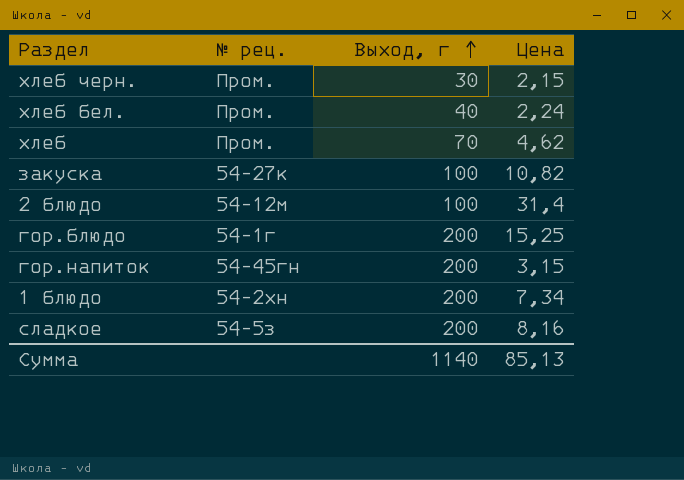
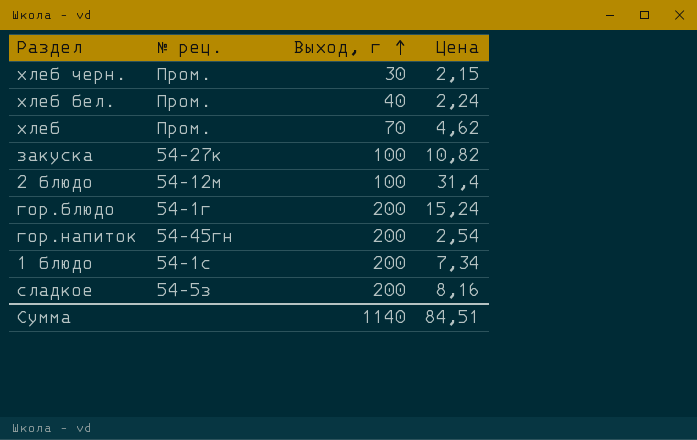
гор.блюдо | Цена: 15,25 -> 15,24
гор.напиток | Цена: 3,15 -> 2,54
1 блюдо | № рец.: 54-2хн -> 54-1с
Сумма | Цена: 85,13 -> 84,51

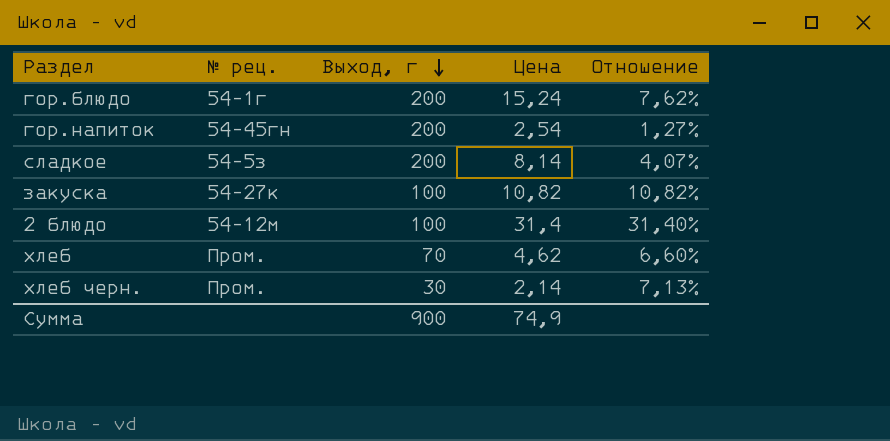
row order: Выход, г ascending -> Выход, г descending
column Отношение | formula: none -> [Цена] / [Выход, г]
row хлеб бел.: Пром. | 40 | 2,24 -> none
row 1 блюдо: 54-1с | 200 | 7,34 -> none
сладкое | Цена: 8,16 -> 8,14
хлеб черн. | Цена: 2,15 -> 2,14
Сумма | Выход, г: 1140 -> 900
Сумма | Цена: 84,51 -> 74,9

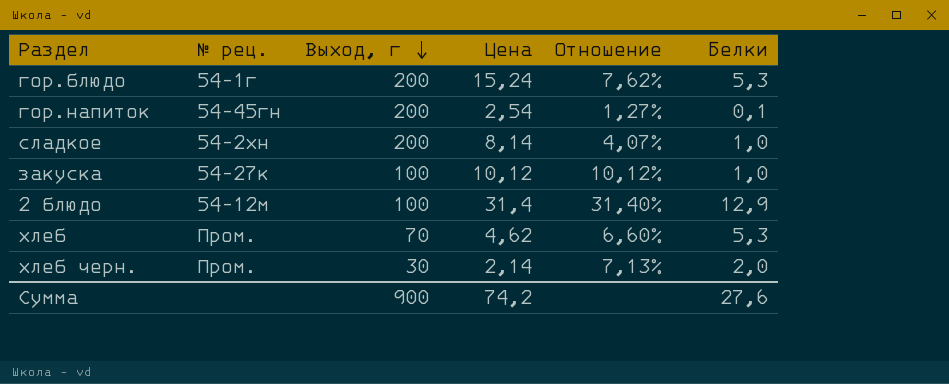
column Белки | position: none -> 6
сладкое | № рец.: 54-5з -> 54-2хн
закуска | Цена: 10,82 -> 10,12
закуска | Отношение: 10,82% -> 10,12%
Сумма | Цена: 74,9 -> 74,2

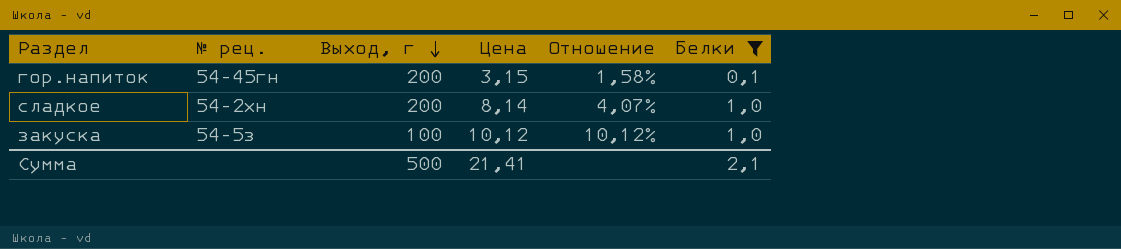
filter: none -> Белки <= 1,0
гор.напиток | Цена: 2,54 -> 3,15
гор.напиток | Отношение: 1,27% -> 1,58%
закуска | № рец.: 54-27к -> 54-5з
Сумма | Выход, г: 900 -> 500
Сумма | Цена: 74,2 -> 21,41
Сумма | Белки: 27,6 -> 2,1

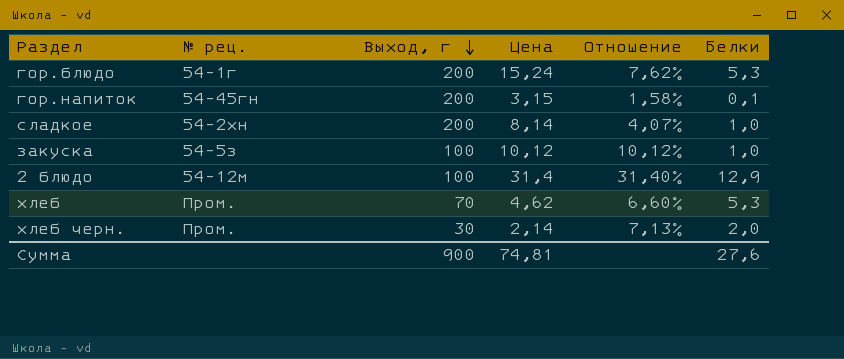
filter: Белки <= 1,0 -> none
Сумма | Выход, г: 500 -> 900
Сумма | Цена: 21,41 -> 74,81
Сумма | Белки: 2,1 -> 27,6

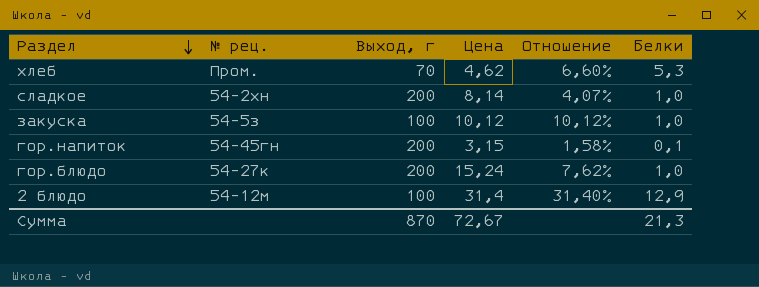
row order: Выход, г descending -> Раздел descending
row хлеб черн.: Пром. | 30 | 2,14 | 7,13% | 2,0 -> none
гор.блюдо | № рец.: 54-1г -> 54-27к
гор.блюдо | Белки: 5,3 -> 1,0
Сумма | Выход, г: 900 -> 870
Сумма | Цена: 74,81 -> 72,67
Сумма | Белки: 27,6 -> 21,3

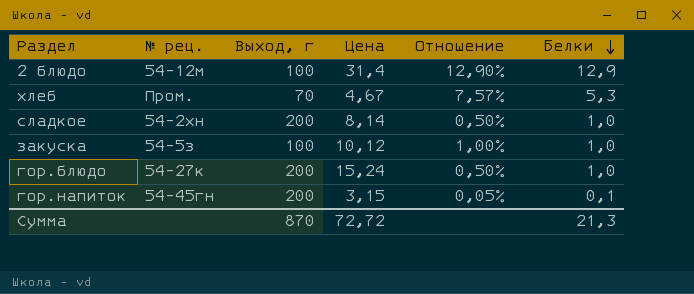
row order: Раздел descending -> Белки descending
column Отношение | formula: [Цена] / [Выход, г] -> [Белки] / [Выход, г]
хлеб | Цена: 4,62 -> 4,67
Сумма | Цена: 72,67 -> 72,72

